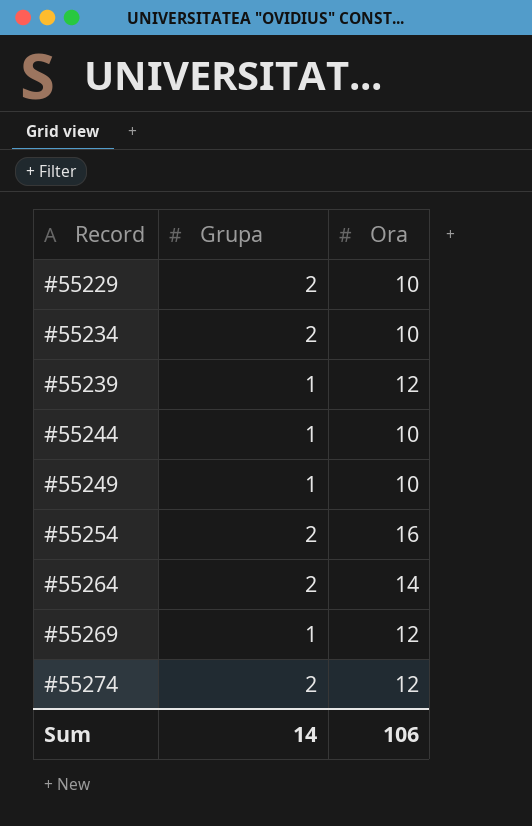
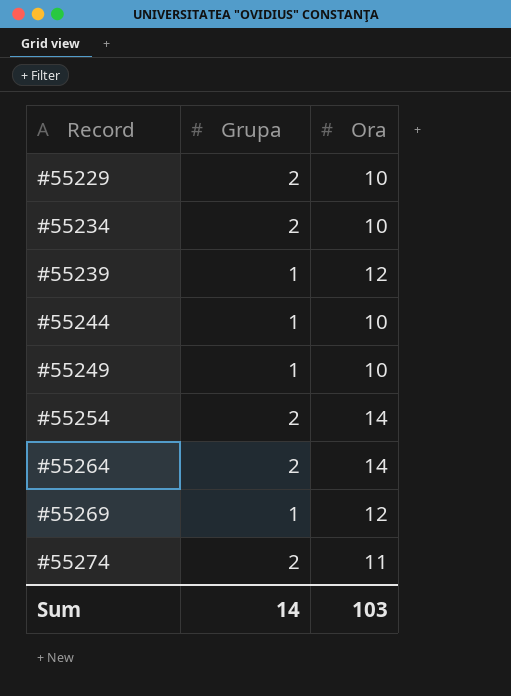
#55254 | Ora: 16 -> 14
#55274 | Ora: 12 -> 11
Sum | Ora: 106 -> 103

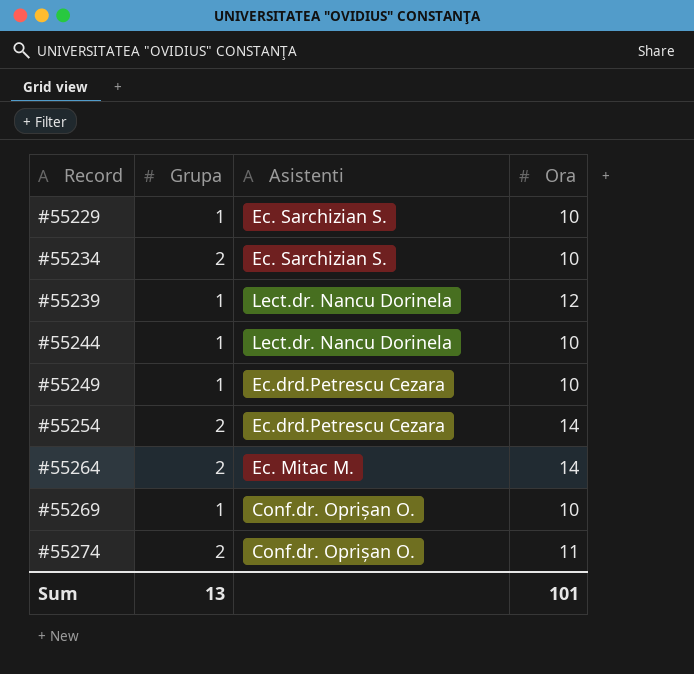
column Asistenti | position: none -> 3
#55229 | Grupa: 2 -> 1
#55269 | Ora: 12 -> 10
Sum | Grupa: 14 -> 13
Sum | Ora: 103 -> 101

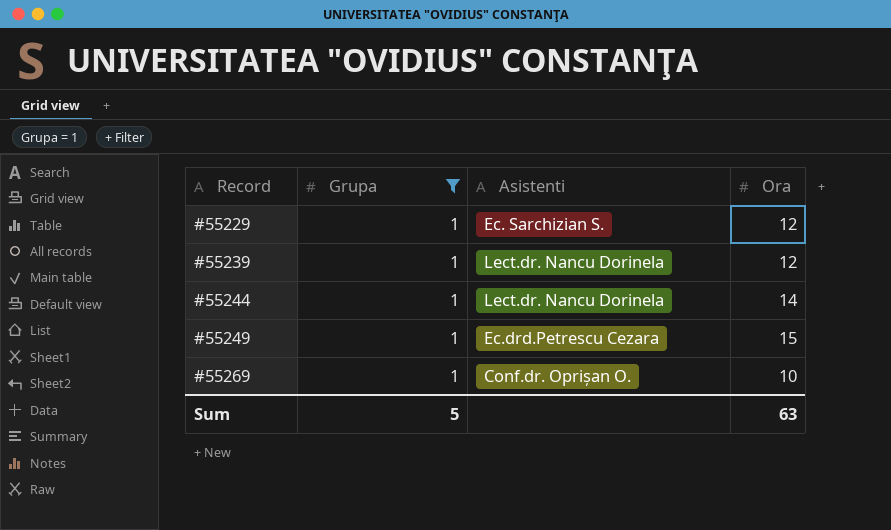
filter: none -> Grupa = 1
#55229 | Ora: 10 -> 12
#55244 | Ora: 10 -> 14
#55249 | Ora: 10 -> 15
Sum | Grupa: 13 -> 5
Sum | Ora: 101 -> 63

